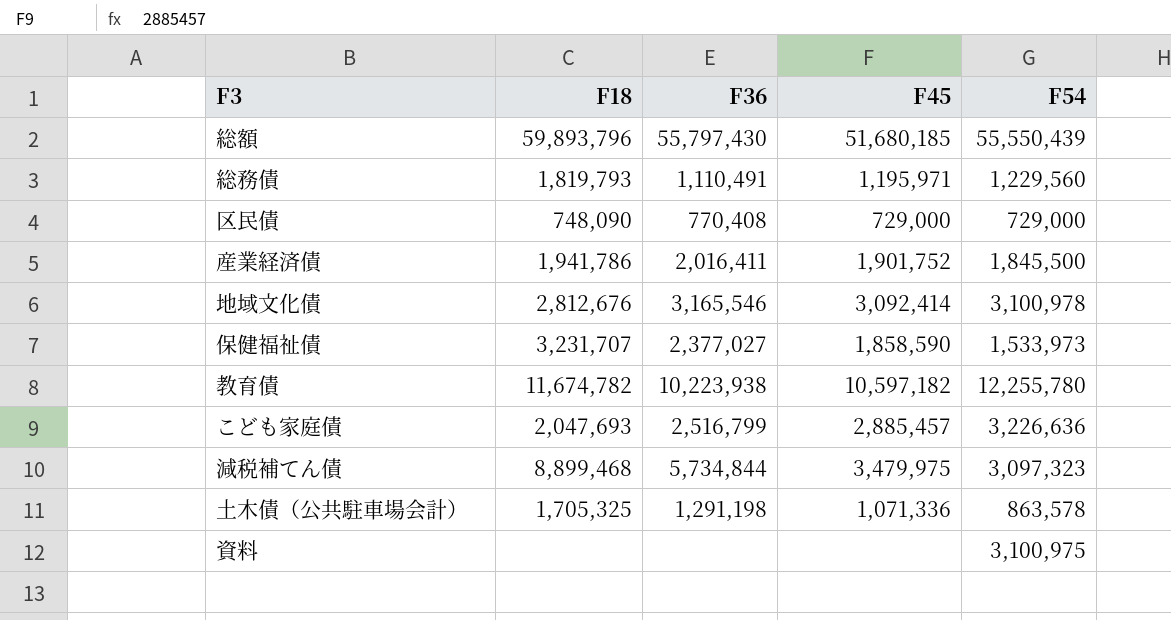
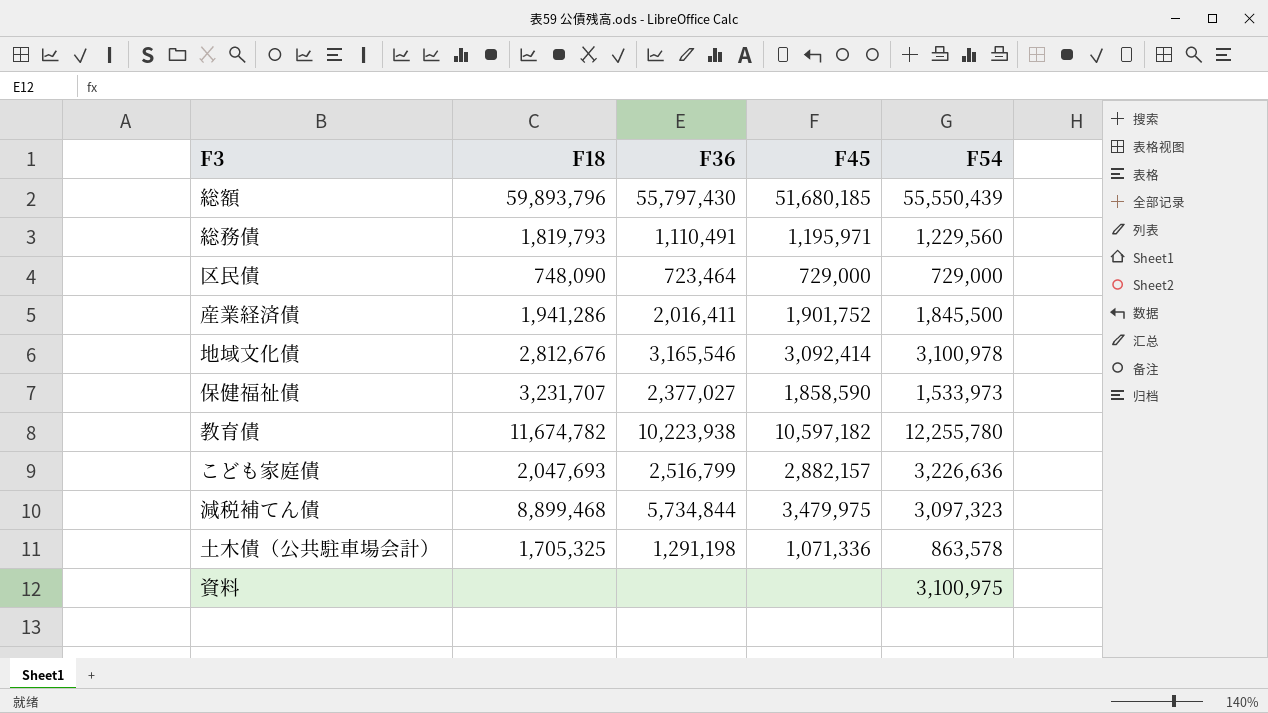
区民債 | F36: 770,408 -> 723,464
産業経済債 | F18: 1,941,786 -> 1,941,286
こども家庭債 | F45: 2,885,457 -> 2,882,157

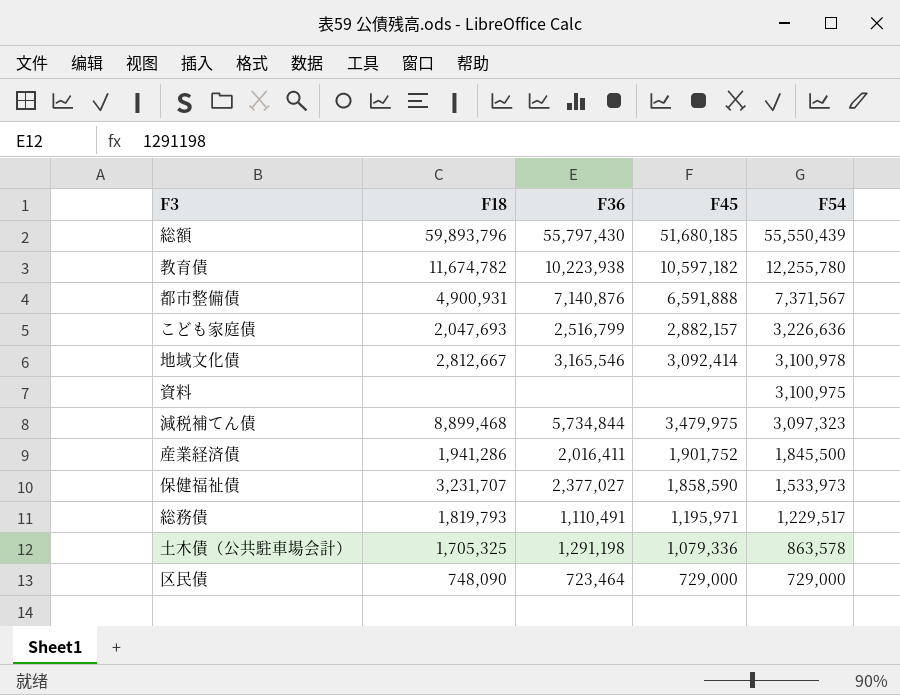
row order: none -> F54 descending
row 都市整備債: none -> 4,900,931 | 7,140,876 | 6,591,888 | 7,371,567
地域文化債 | F18: 2,812,676 -> 2,812,667
総務債 | F54: 1,229,560 -> 1,229,517
土木債（公共駐車場会計） | F45: 1,071,336 -> 1,079,336

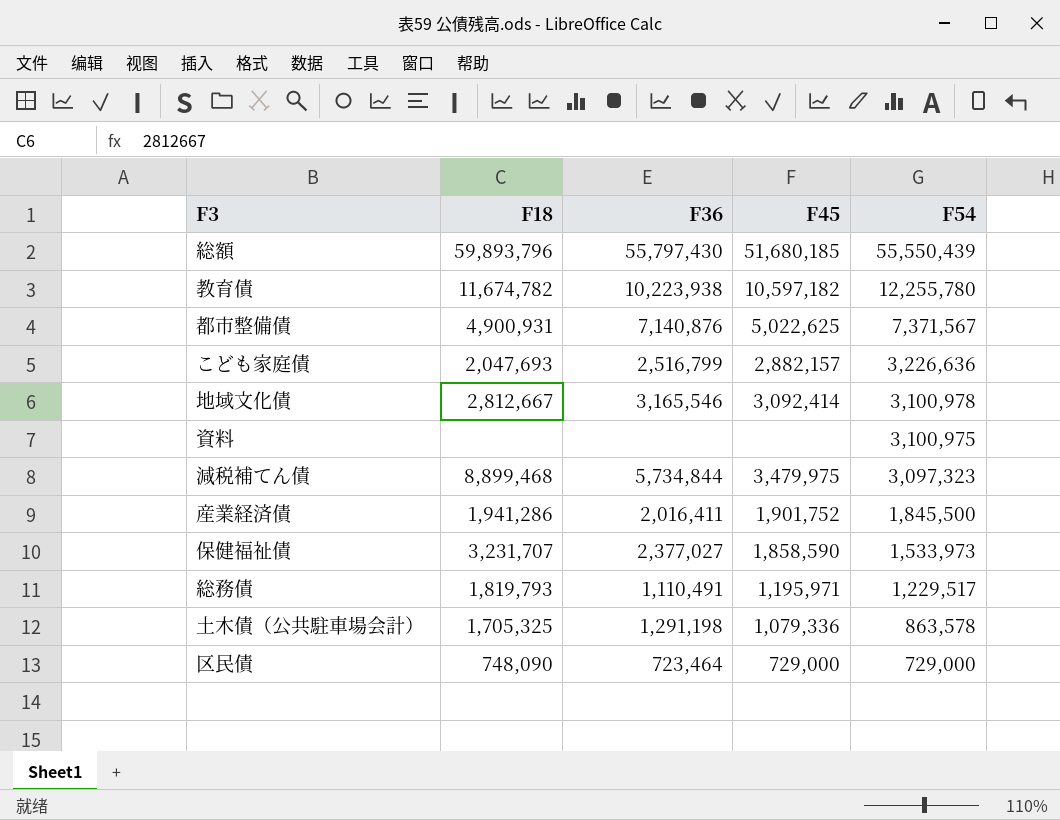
都市整備債 | F45: 6,591,888 -> 5,022,625

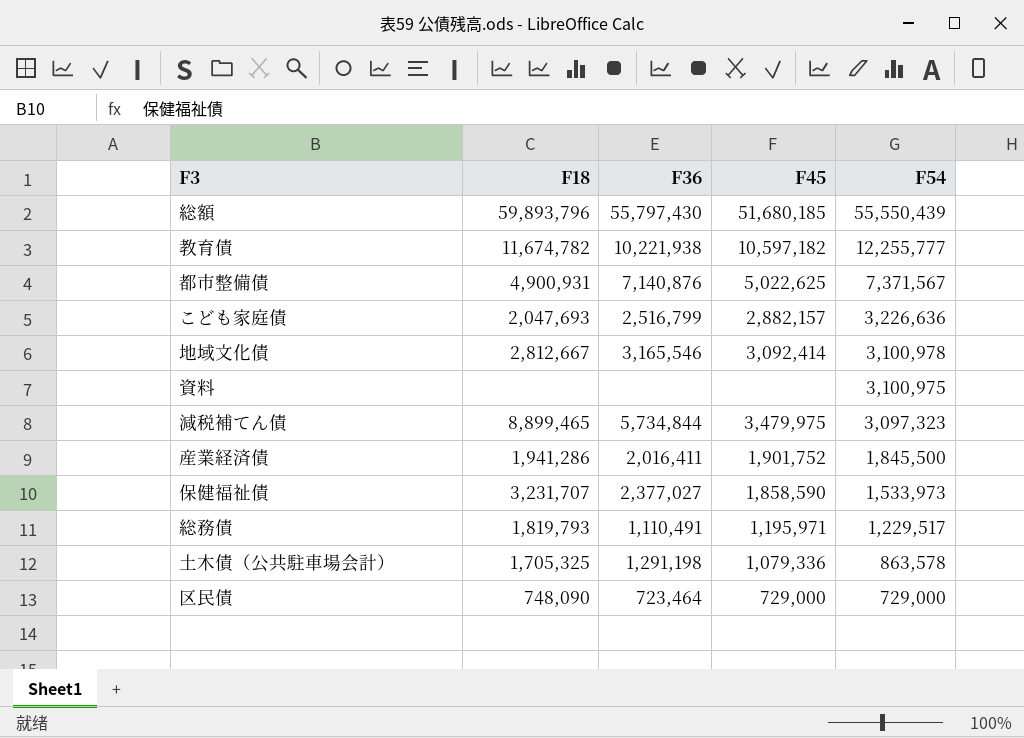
教育債 | F36: 10,223,938 -> 10,221,938
教育債 | F54: 12,255,780 -> 12,255,777
減税補てん債 | F18: 8,899,468 -> 8,899,465

